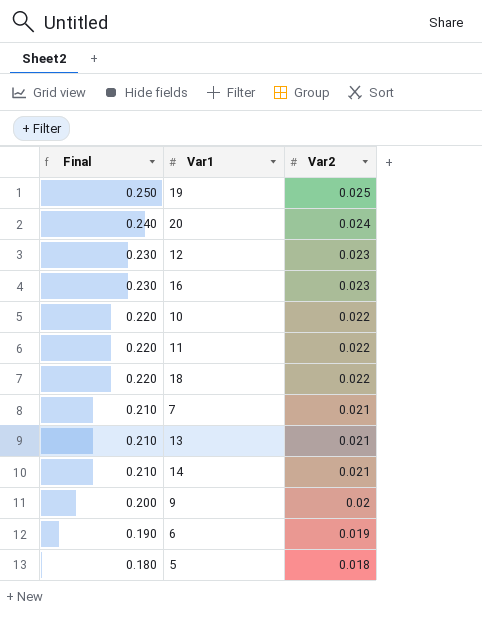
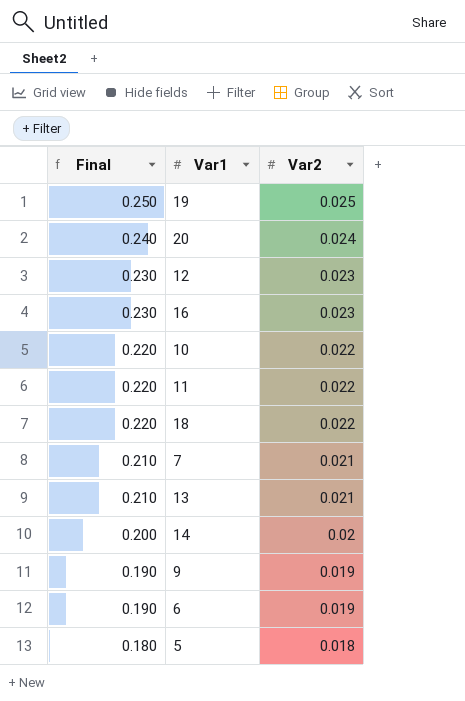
14 | Final: 0.210 -> 0.200
14 | Var2: 0.021 -> 0.02
9 | Final: 0.200 -> 0.190
9 | Var2: 0.02 -> 0.019

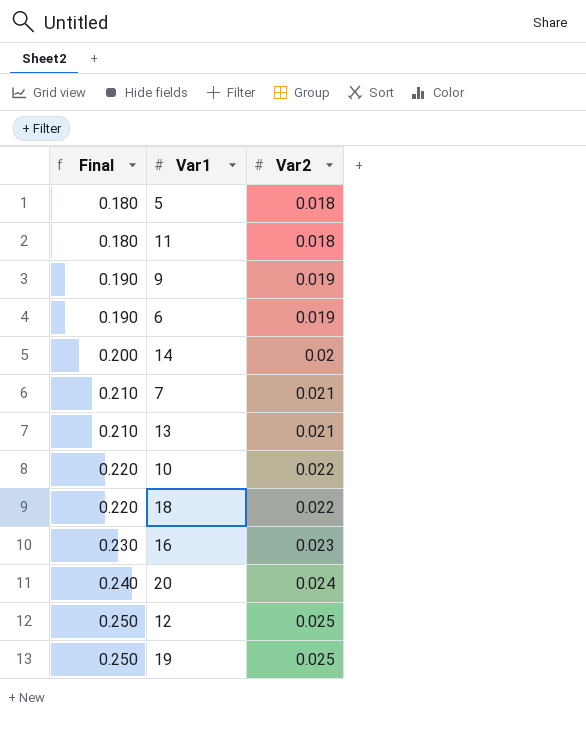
row order: Final descending -> Final ascending
11 | Final: 0.220 -> 0.180
11 | Var2: 0.022 -> 0.018
12 | Final: 0.230 -> 0.250
12 | Var2: 0.023 -> 0.025

